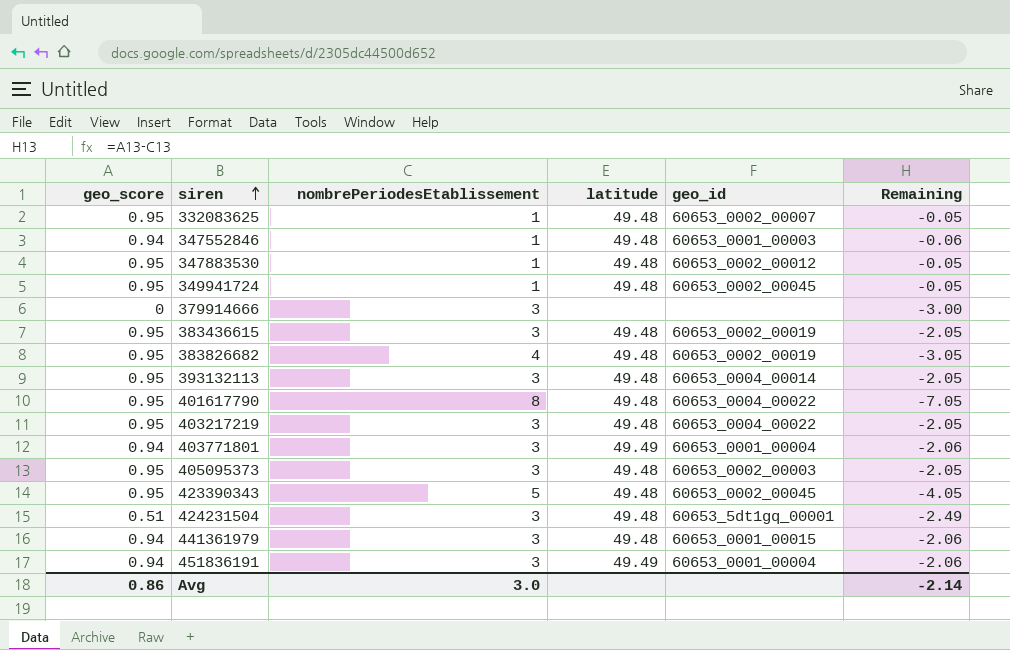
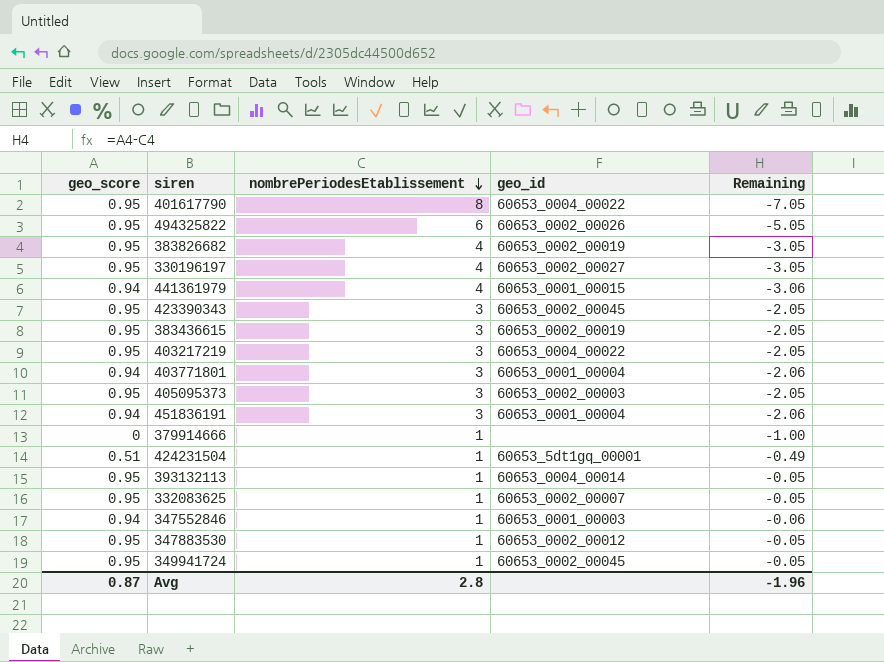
row order: siren ascending -> nombrePeriodesEtablissement descending
column latitude | position: 4 -> none
row 494325822: none -> 0.95 | 6 | 60653_0002_00026 | -5.05
row 330196197: none -> 0.95 | 4 | 60653_0002_00027 | -3.05
441361979 | nombrePeriodesEtablissement: 3 -> 4
441361979 | Remaining: -2.06 -> -3.06
423390343 | nombrePeriodesEtablissement: 5 -> 3
423390343 | Remaining: -4.05 -> -2.05
379914666 | nombrePeriodesEtablissement: 3 -> 1
379914666 | Remaining: -3.00 -> -1.00
424231504 | nombrePeriodesEtablissement: 3 -> 1
424231504 | Remaining: -2.49 -> -0.49
393132113 | nombrePeriodesEtablissement: 3 -> 1
393132113 | Remaining: -2.05 -> -0.05
Avg | geo_score: 0.86 -> 0.87
Avg | nombrePeriodesEtablissement: 3.0 -> 2.8
Avg | Remaining: -2.14 -> -1.96

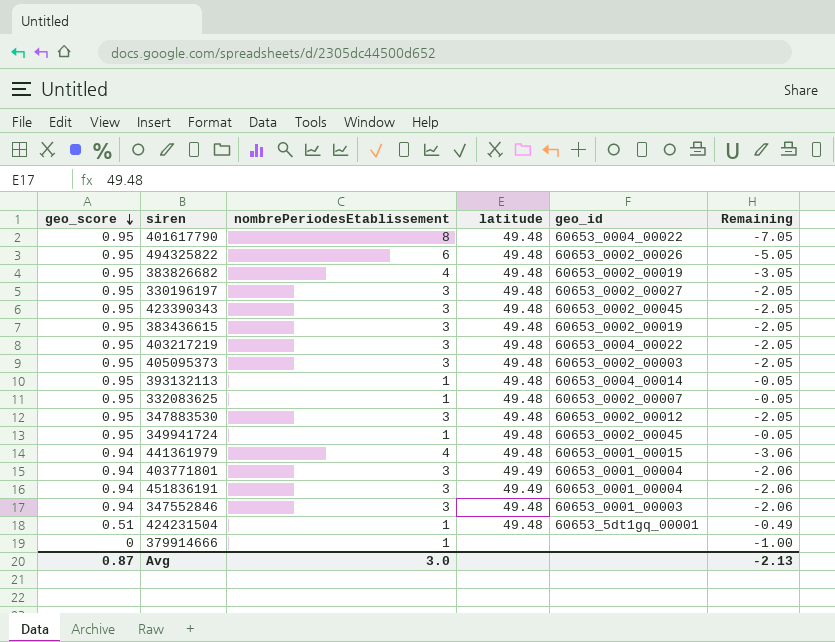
row order: nombrePeriodesEtablissement descending -> geo_score descending
column latitude | position: none -> 4
330196197 | nombrePeriodesEtablissement: 4 -> 3
330196197 | Remaining: -3.05 -> -2.05
347883530 | nombrePeriodesEtablissement: 1 -> 3
347883530 | Remaining: -0.05 -> -2.05
347552846 | nombrePeriodesEtablissement: 1 -> 3
347552846 | Remaining: -0.06 -> -2.06
Avg | nombrePeriodesEtablissement: 2.8 -> 3.0
Avg | Remaining: -1.96 -> -2.13

